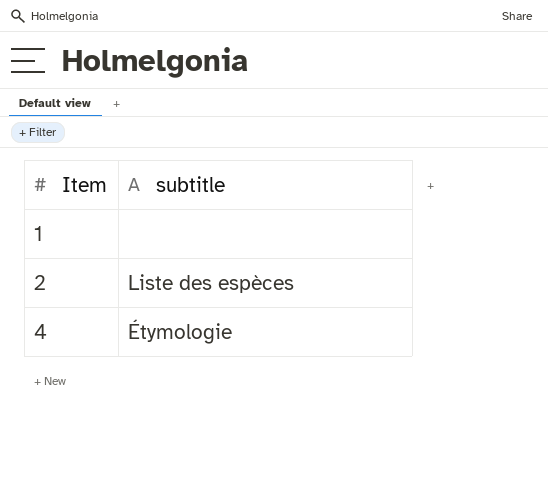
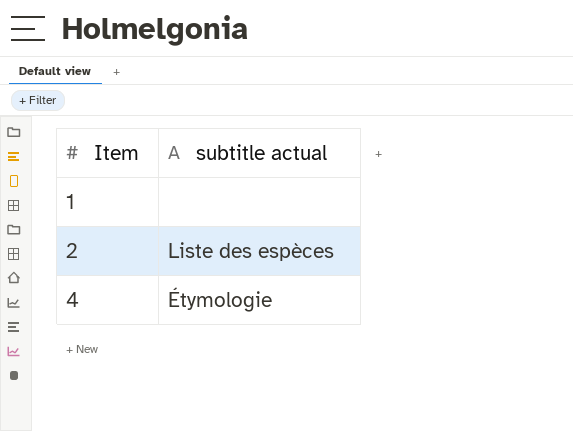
column name: subtitle -> subtitle actual

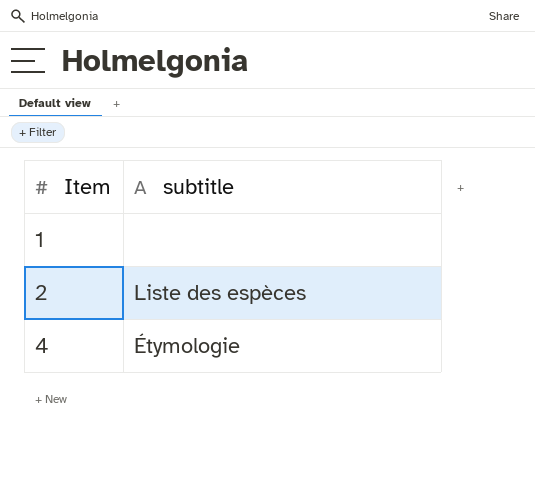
column name: subtitle actual -> subtitle

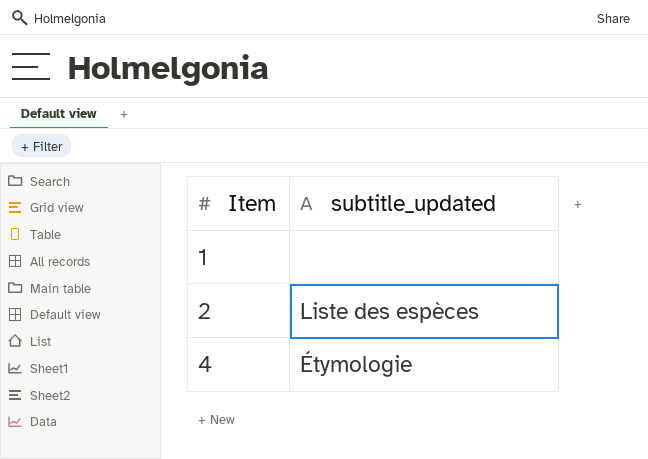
column name: subtitle -> subtitle_updated

